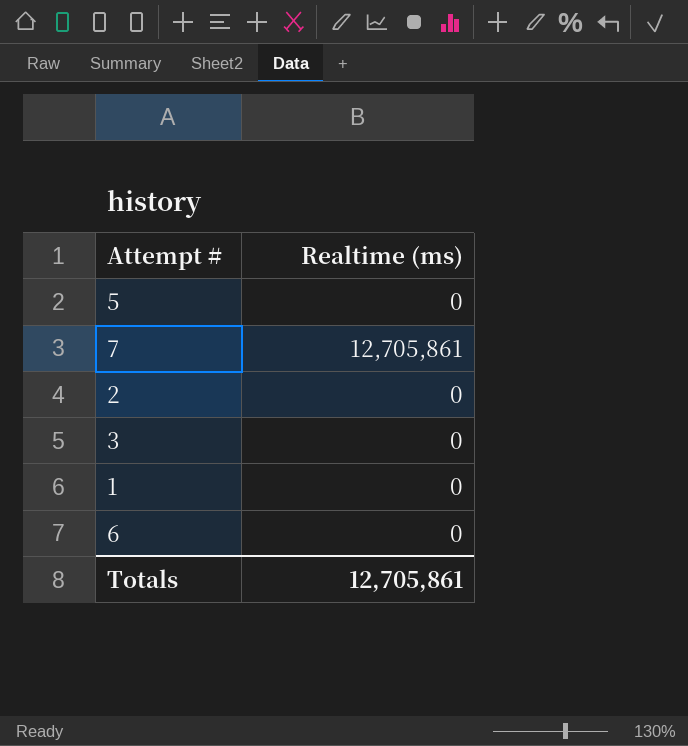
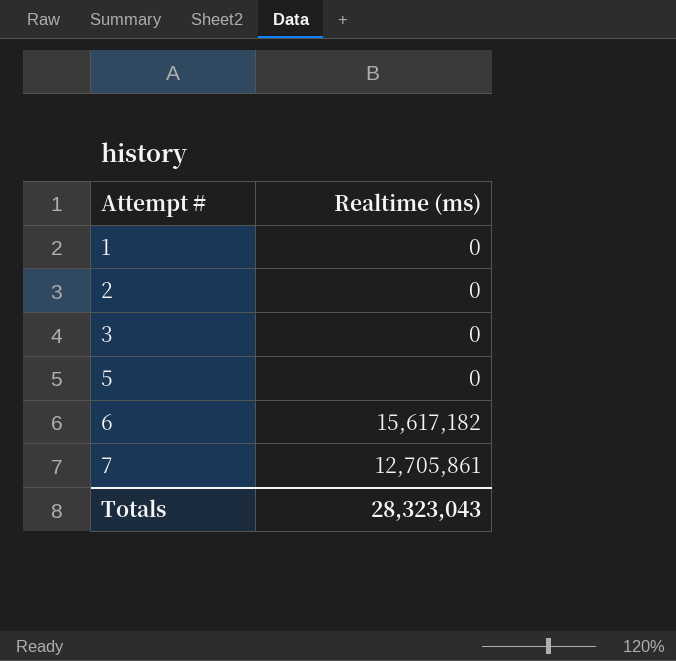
row order: none -> Attempt # ascending
6 | Realtime (ms): 0 -> 15,617,182
Totals | Realtime (ms): 12,705,861 -> 28,323,043

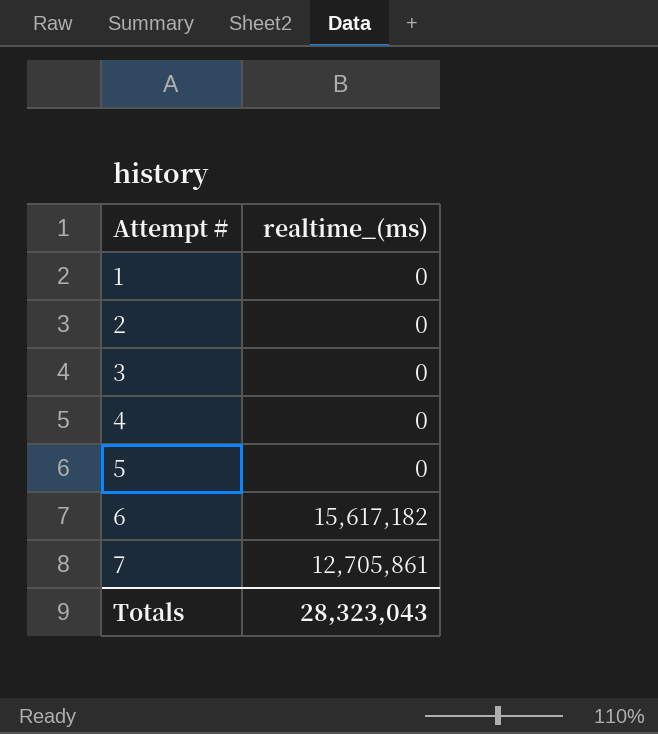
column name: Realtime (ms) -> realtime_(ms)
row 4: none -> 0

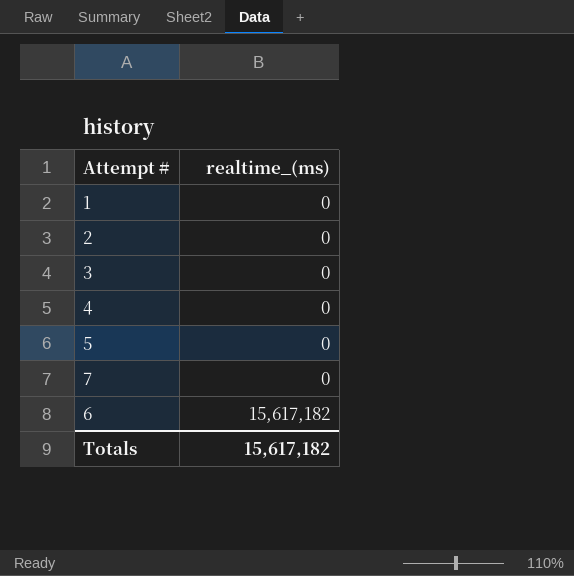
row order: Attempt # ascending -> realtime_(ms) ascending
7 | realtime_(ms): 12,705,861 -> 0
Totals | realtime_(ms): 28,323,043 -> 15,617,182

